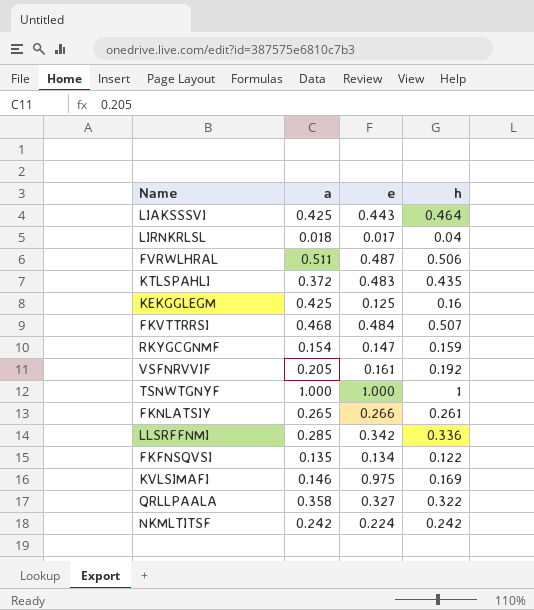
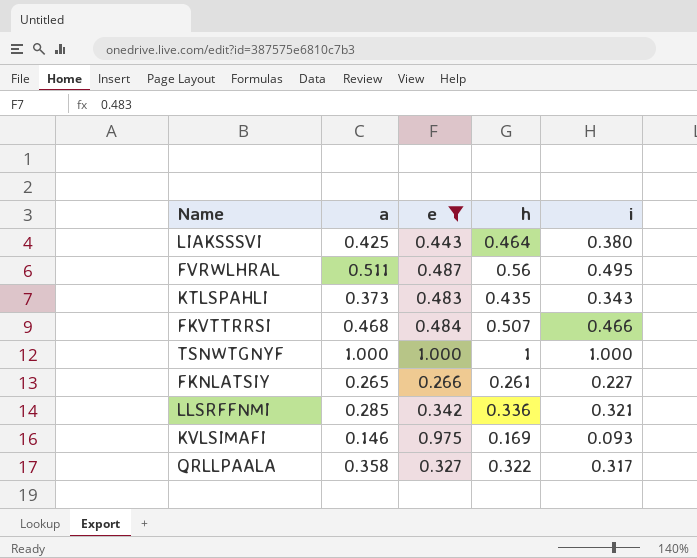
filter: none -> e >= 0.266
column i | position: none -> 5
FVRWLHRAL | h: 0.506 -> 0.56
KTLSPAHLI | a: 0.372 -> 0.373

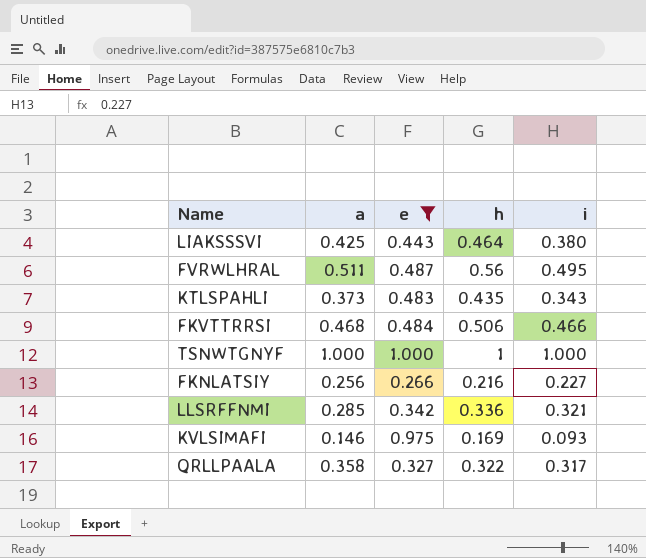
FKVTTRRSI | h: 0.507 -> 0.506
FKNLATSIY | a: 0.265 -> 0.256
FKNLATSIY | h: 0.261 -> 0.216

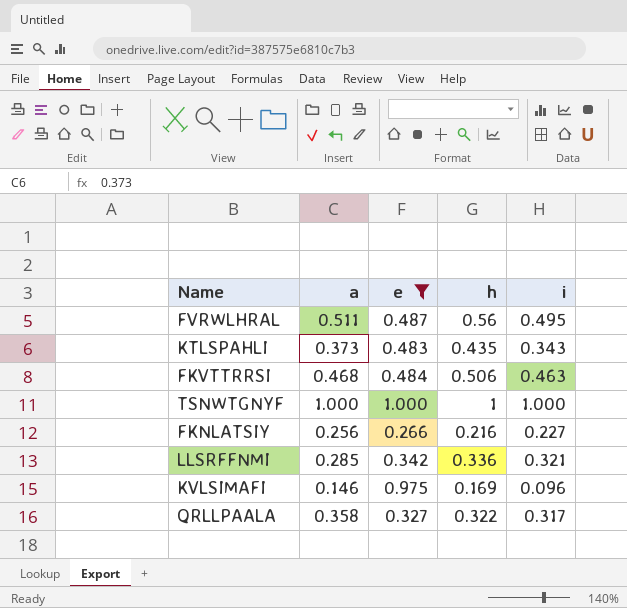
row LIAKSSSVI: 0.425 | 0.443 | 0.464 | 0.380 -> none
FKVTTRRSI | i: 0.466 -> 0.463
KVLSIMAFI | i: 0.093 -> 0.096

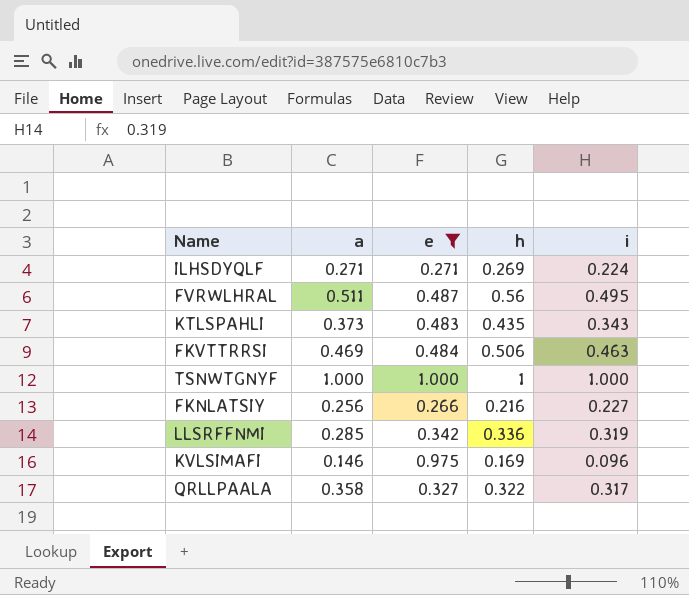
row ILHSDYQLF: none -> 0.271 | 0.271 | 0.269 | 0.224
FKVTTRRSI | a: 0.468 -> 0.469
LLSRFFNMI | i: 0.321 -> 0.319

